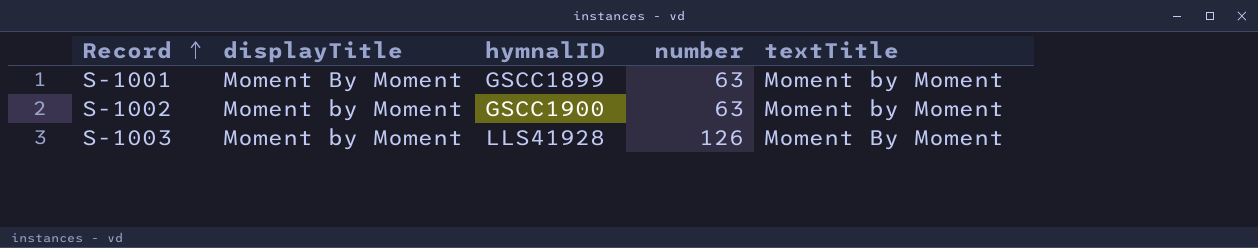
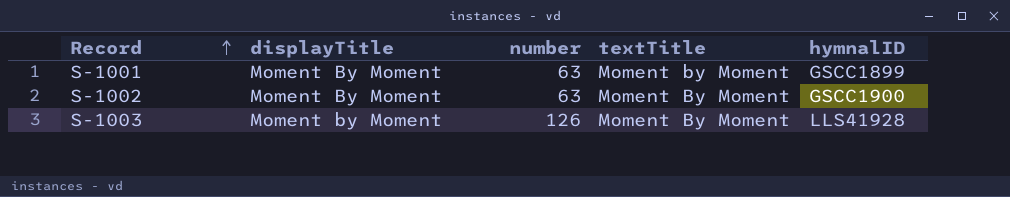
column hymnalID | position: 3 -> 5
S-1002 | displayTitle: Moment by Moment -> Moment By Moment
S-1002 | textTitle: Moment by Moment -> Moment By Moment

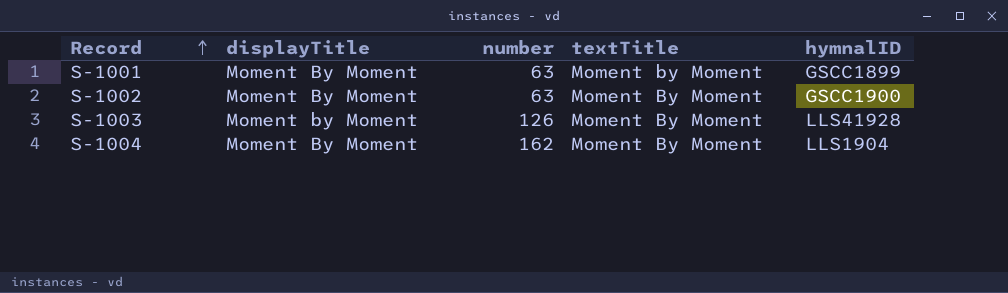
row S-1004: none -> Moment By Moment | 162 | Moment By Moment | LLS1904

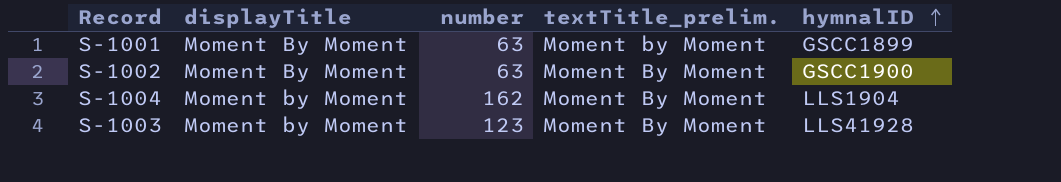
row order: Record ascending -> hymnalID ascending
column name: textTitle -> textTitle_prelim.
S-1004 | displayTitle: Moment By Moment -> Moment by Moment
S-1003 | number: 126 -> 123

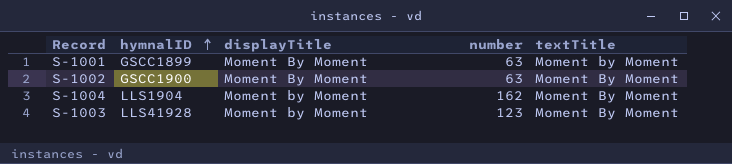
column hymnalID | position: 5 -> 2
column name: textTitle_prelim. -> textTitle

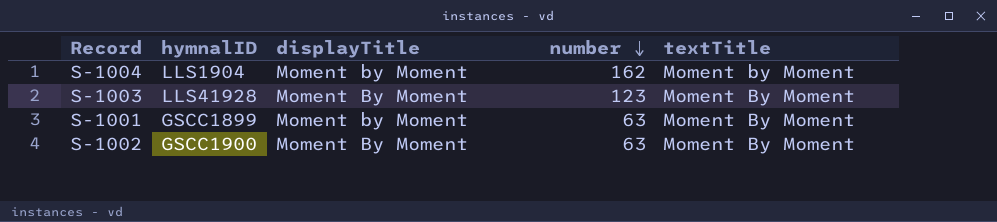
row order: hymnalID ascending -> number descending
S-1004 | textTitle: Moment By Moment -> Moment by Moment
S-1003 | displayTitle: Moment by Moment -> Moment By Moment
S-1001 | displayTitle: Moment By Moment -> Moment by Moment
S-1001 | textTitle: Moment by Moment -> Moment By Moment

